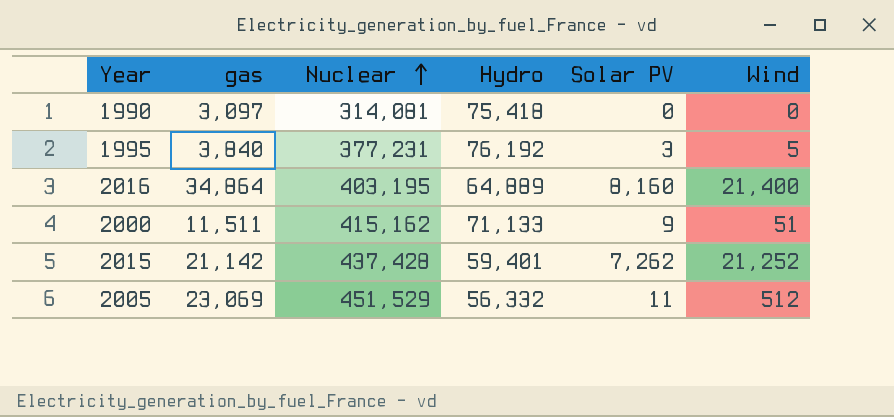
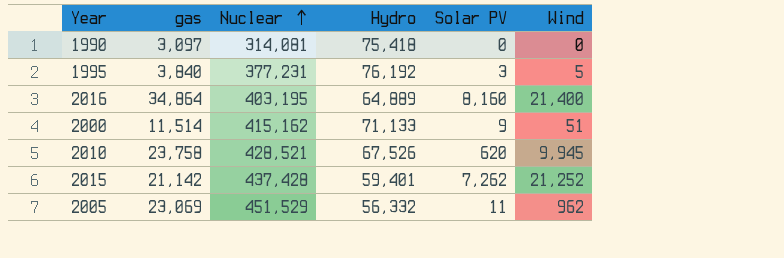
2000 | gas: 11,511 -> 11,514
row 2010: none -> 23,758 | 428,521 | 67,526 | 620 | 9,945
2005 | Wind: 512 -> 962

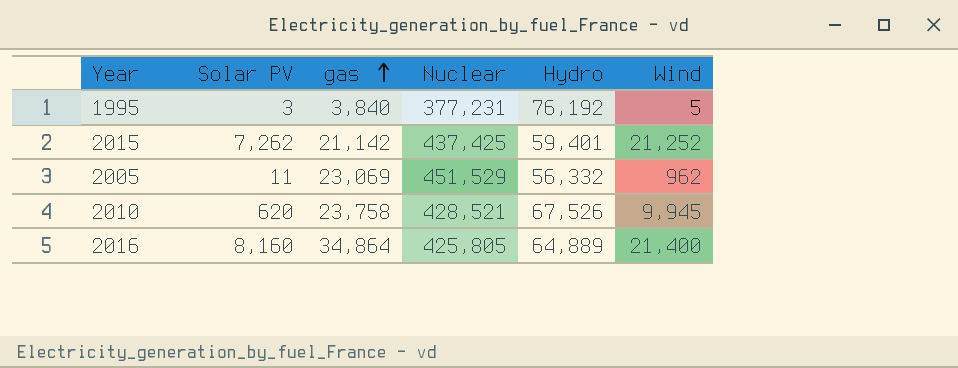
row order: Nuclear ascending -> gas ascending
column Solar PV | position: 5 -> 2
row 1990: 3,097 | 314,081 | 75,418 | 0 | 0 -> none
row 2000: 11,514 | 415,162 | 71,133 | 9 | 51 -> none
2015 | Nuclear: 437,428 -> 437,425
2016 | Nuclear: 403,195 -> 425,805

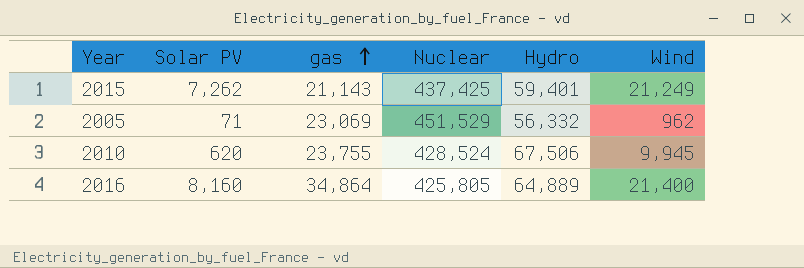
row 1995: 3 | 3,840 | 377,231 | 76,192 | 5 -> none
2015 | gas: 21,142 -> 21,143
2015 | Wind: 21,252 -> 21,249
2005 | Solar PV: 11 -> 71
2010 | gas: 23,758 -> 23,755
2010 | Nuclear: 428,521 -> 428,524
2010 | Hydro: 67,526 -> 67,506

